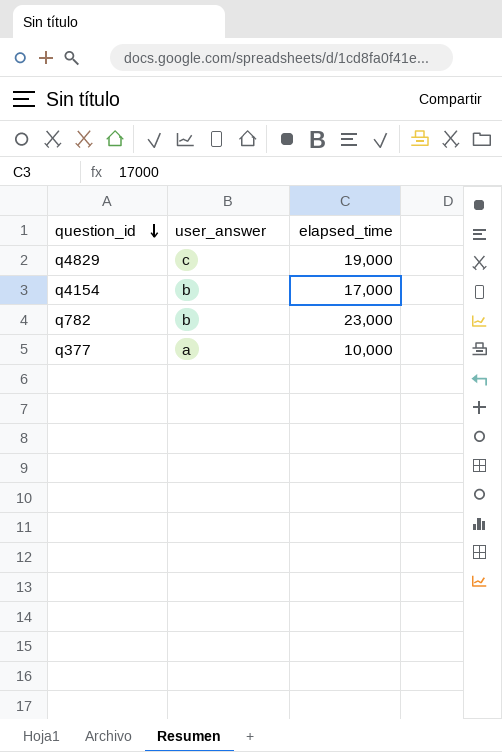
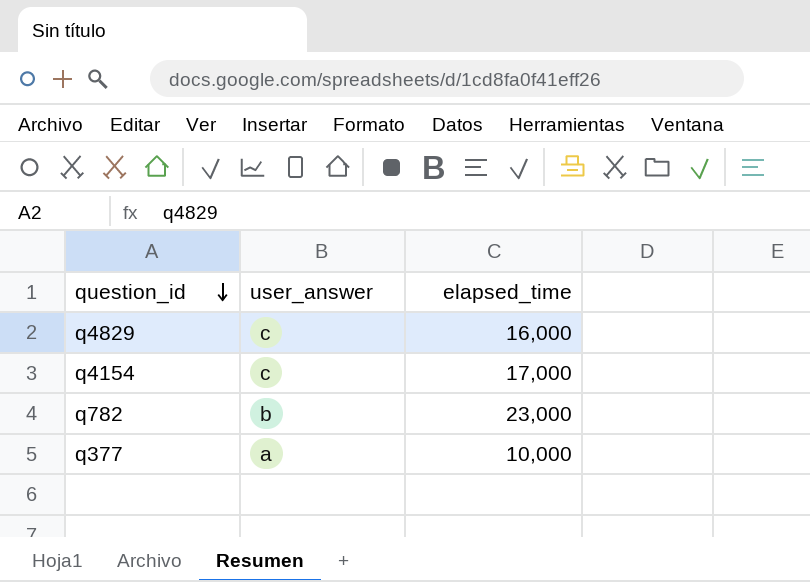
q4829 | elapsed_time: 19,000 -> 16,000
q4154 | user_answer: b -> c

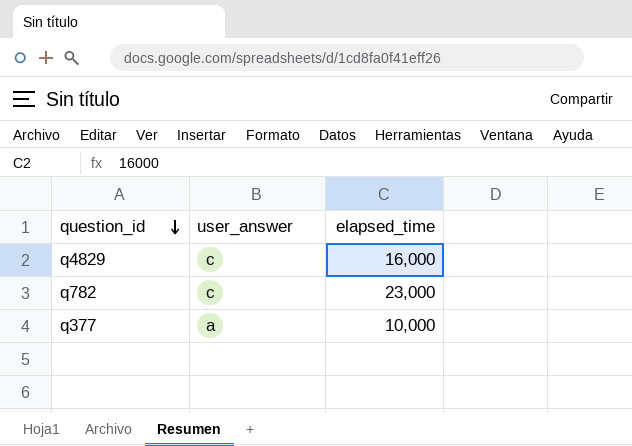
row q4154: c | 17,000 -> none
q782 | user_answer: b -> c

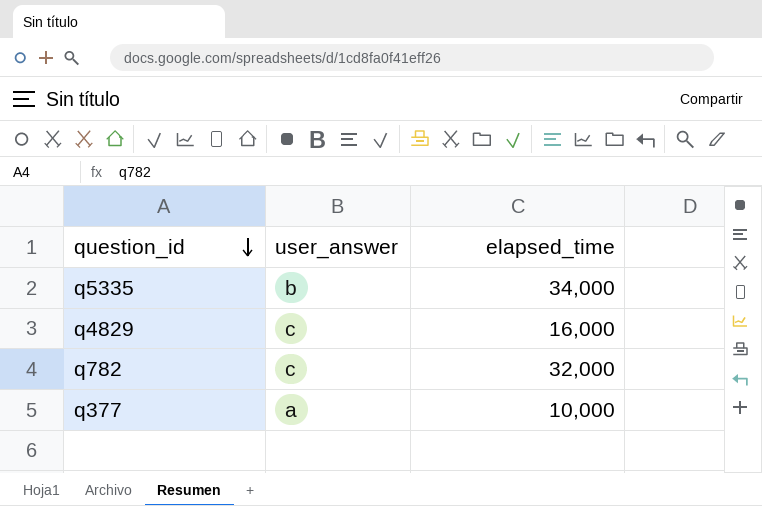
row q5335: none -> b | 34,000
q782 | elapsed_time: 23,000 -> 32,000

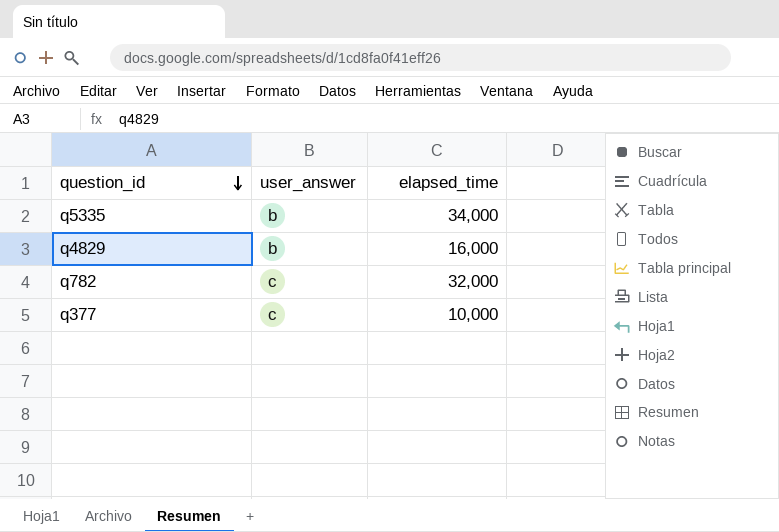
q4829 | user_answer: c -> b
q377 | user_answer: a -> c

